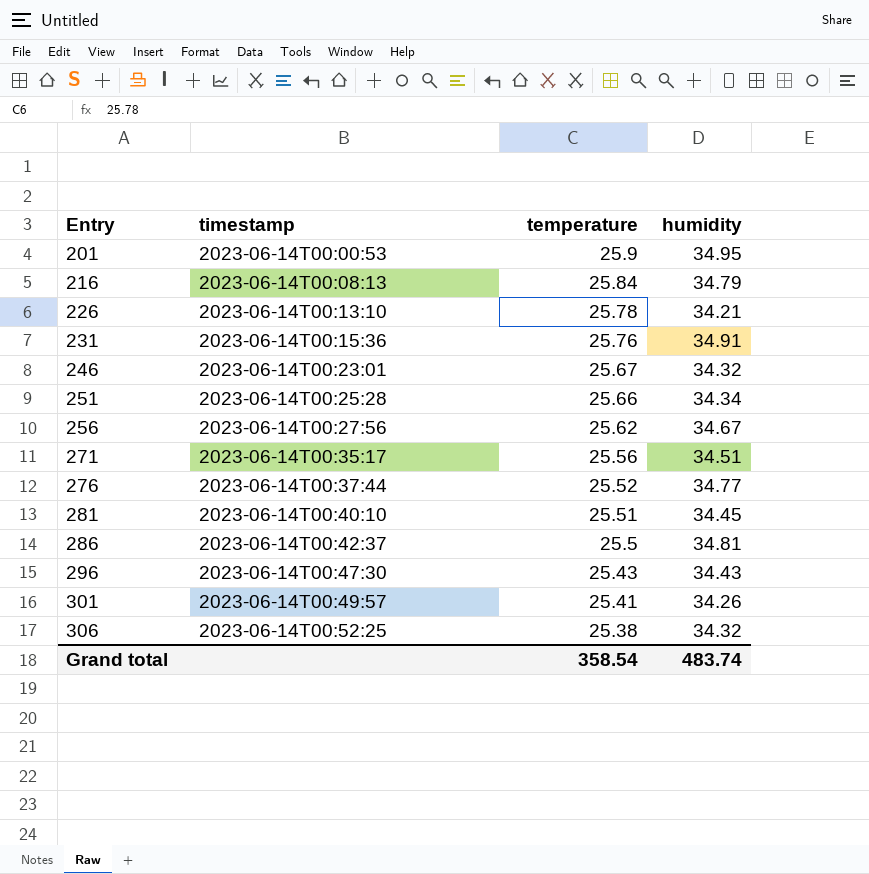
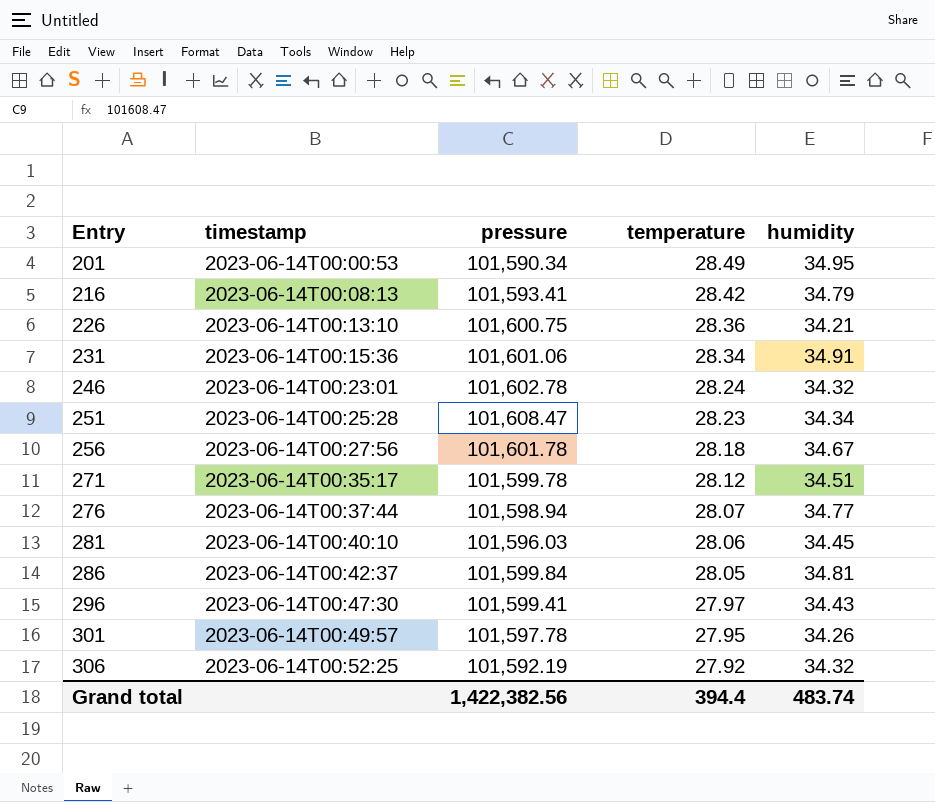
column pressure | position: none -> 3
201 | temperature: 25.9 -> 28.49
216 | temperature: 25.84 -> 28.42
226 | temperature: 25.78 -> 28.36
231 | temperature: 25.76 -> 28.34
246 | temperature: 25.67 -> 28.24
251 | temperature: 25.66 -> 28.23
256 | temperature: 25.62 -> 28.18
271 | temperature: 25.56 -> 28.12
276 | temperature: 25.52 -> 28.07
281 | temperature: 25.51 -> 28.06
286 | temperature: 25.5 -> 28.05
296 | temperature: 25.43 -> 27.97
301 | temperature: 25.41 -> 27.95
306 | temperature: 25.38 -> 27.92
Grand total | temperature: 358.54 -> 394.4

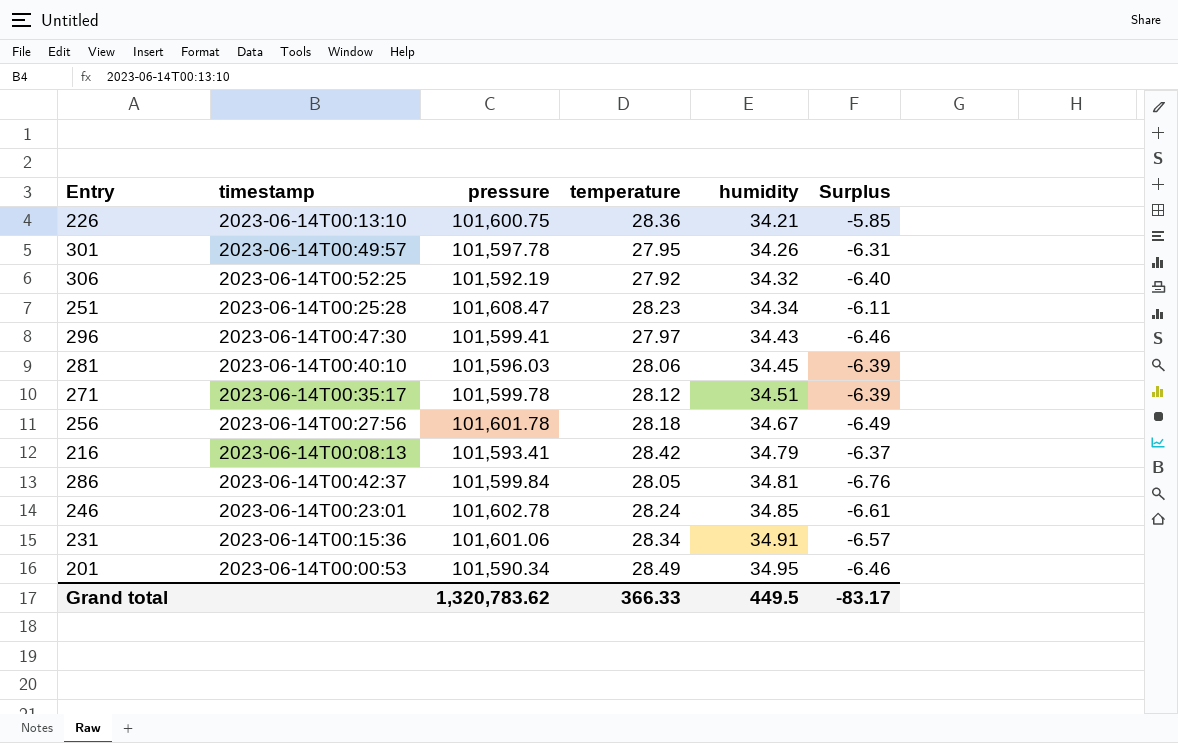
row order: Entry ascending -> humidity ascending
column Surplus | formula: none -> [temperature] - [humidity]
row 276: 2023-06-14T00:37:44 | 101,598.94 | 28.07 | 34.77 -> none
246 | humidity: 34.32 -> 34.85
Grand total | pressure: 1,422,382.56 -> 1,320,783.62
Grand total | temperature: 394.4 -> 366.33
Grand total | humidity: 483.74 -> 449.5

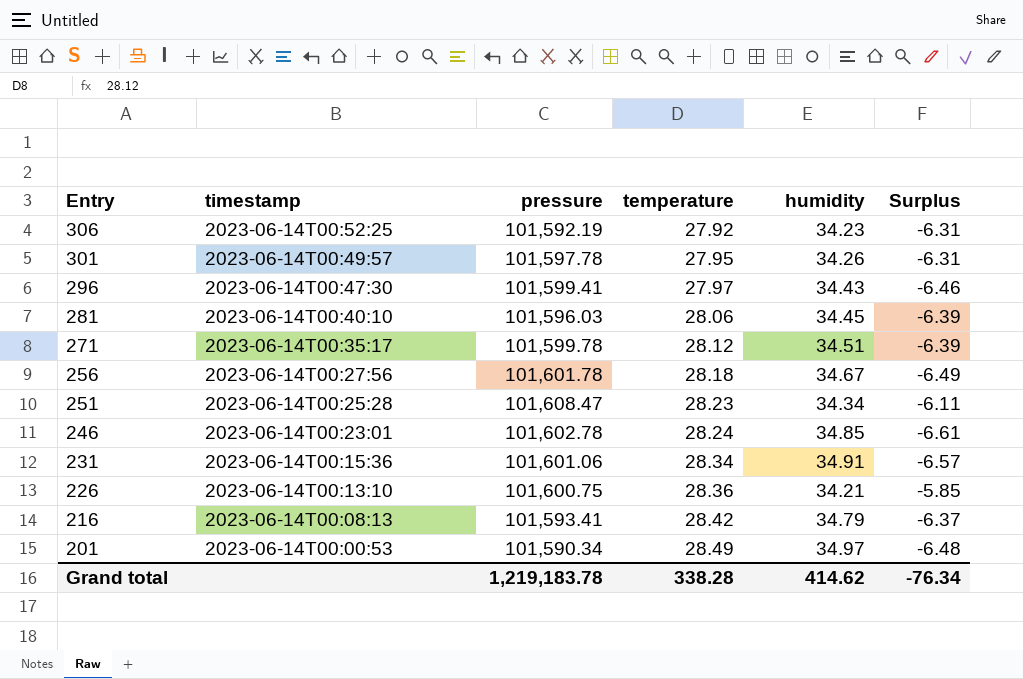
row order: humidity ascending -> Entry descending
row 286: 2023-06-14T00:42:37 | 101,599.84 | 28.05 | 34.81 | -6.76 -> none
306 | humidity: 34.32 -> 34.23
306 | Surplus: -6.40 -> -6.31
201 | humidity: 34.95 -> 34.97
201 | Surplus: -6.46 -> -6.48
Grand total | pressure: 1,320,783.62 -> 1,219,183.78
Grand total | temperature: 366.33 -> 338.28
Grand total | humidity: 449.5 -> 414.62
Grand total | Surplus: -83.17 -> -76.34

